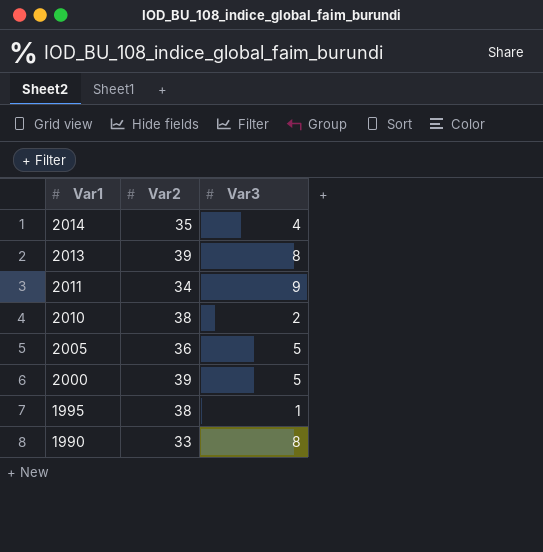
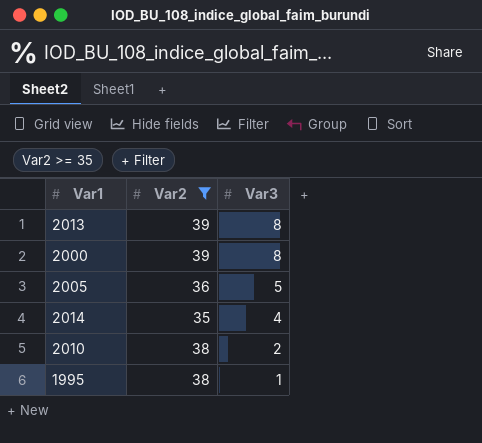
filter: none -> Var2 >= 35
row order: Var1 descending -> Var3 descending
2000 | Var3: 5 -> 8

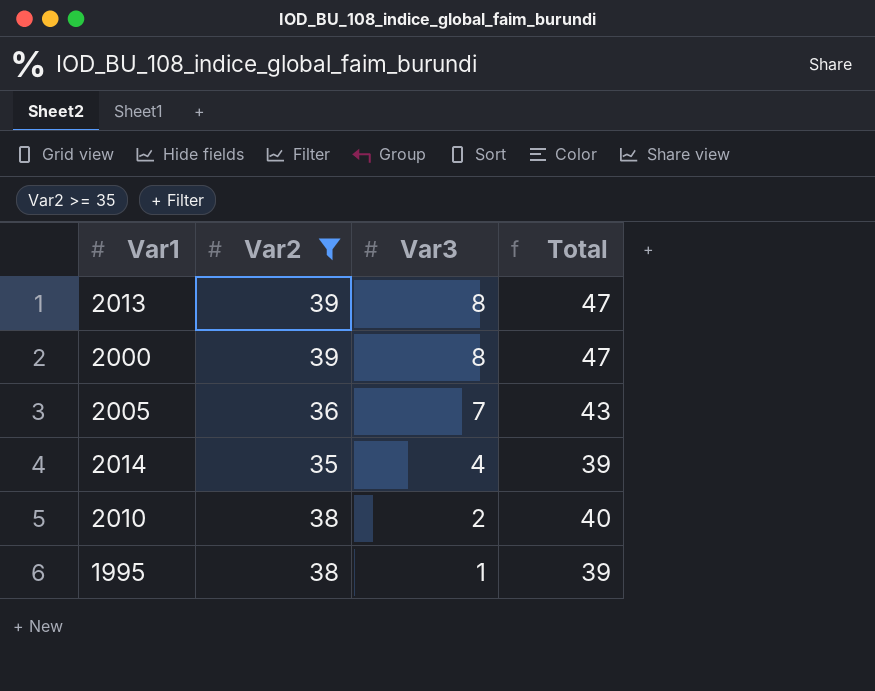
column Total | formula: none -> [Var2] + [Var3]
2005 | Var3: 5 -> 7

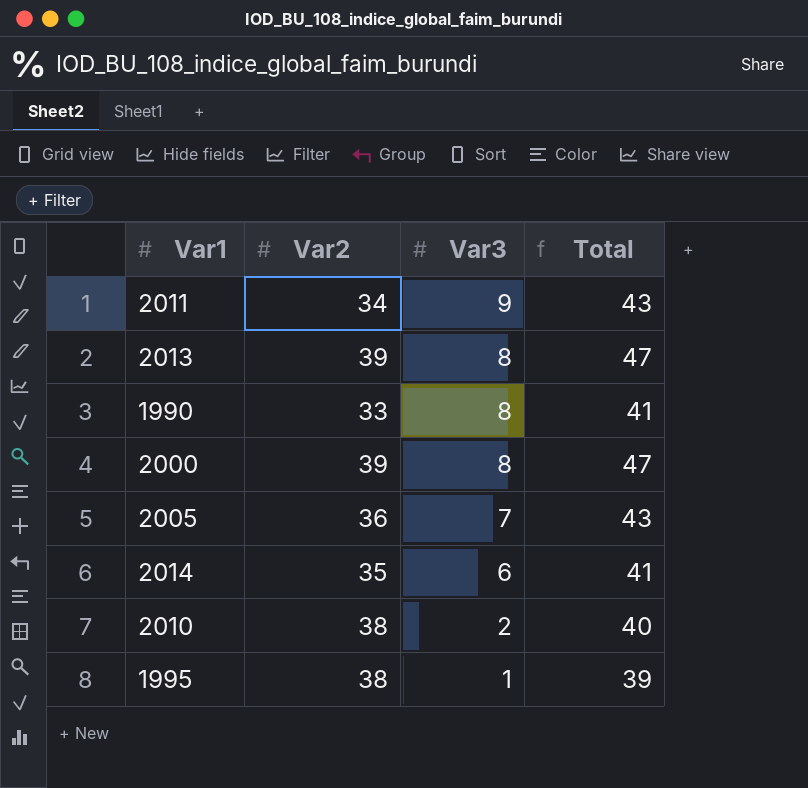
filter: Var2 >= 35 -> none
2014 | Var3: 4 -> 6
2014 | Total: 39 -> 41

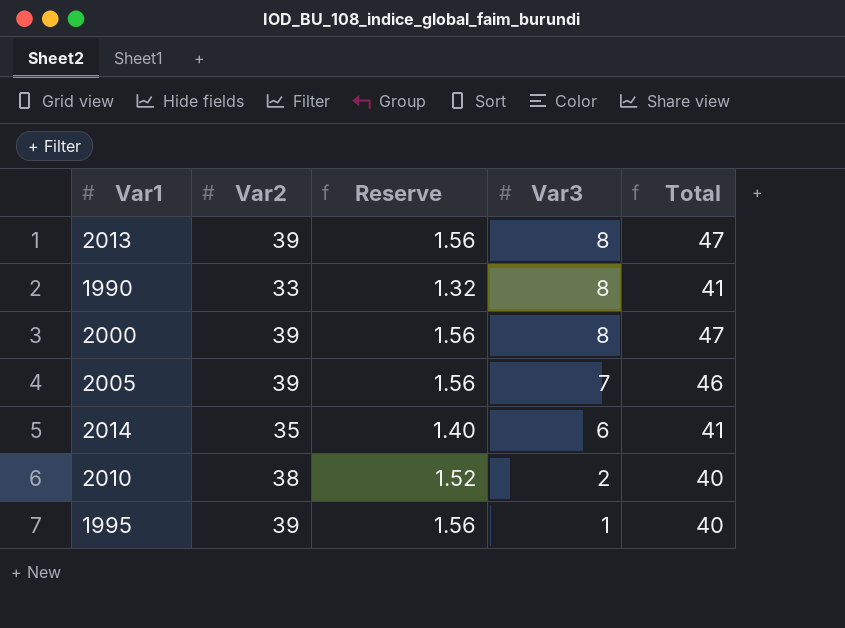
column Reserve | formula: none -> [Var2] * 0.04
row 2011: 34 | 9 | 43 -> none
2005 | Var2: 36 -> 39
2005 | Total: 43 -> 46
1995 | Var2: 38 -> 39
1995 | Total: 39 -> 40

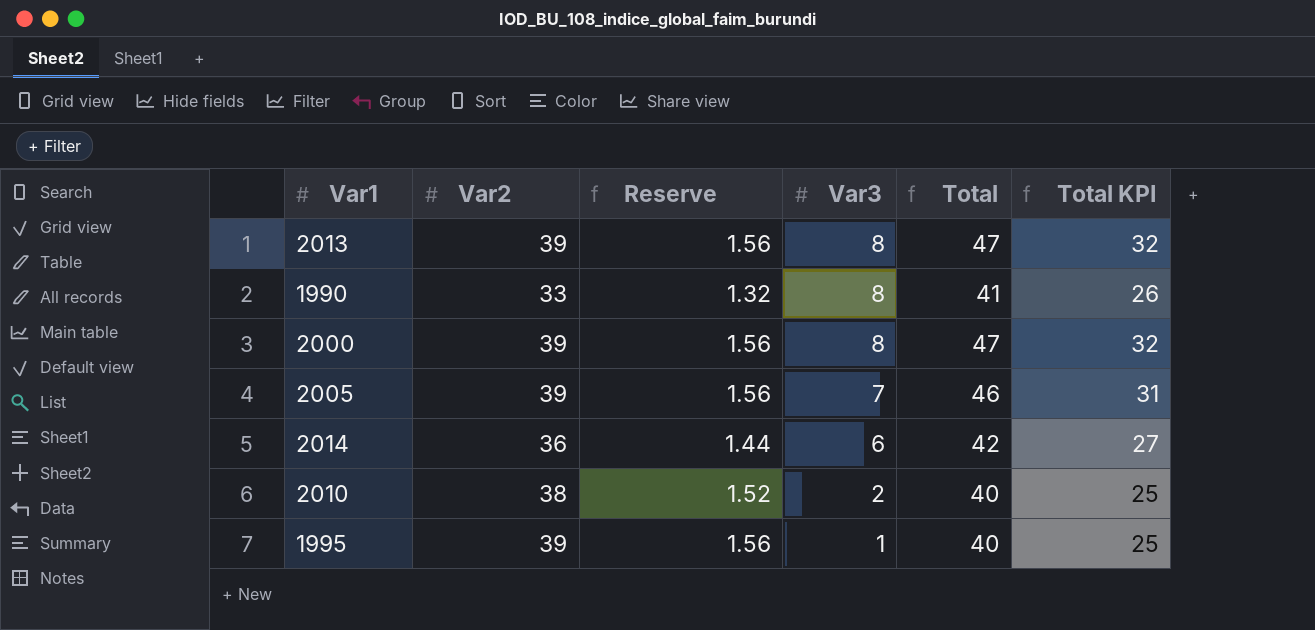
column Total KPI | formula: none -> [Total] - 15
2014 | Var2: 35 -> 36
2014 | Reserve: 1.40 -> 1.44
2014 | Total: 41 -> 42

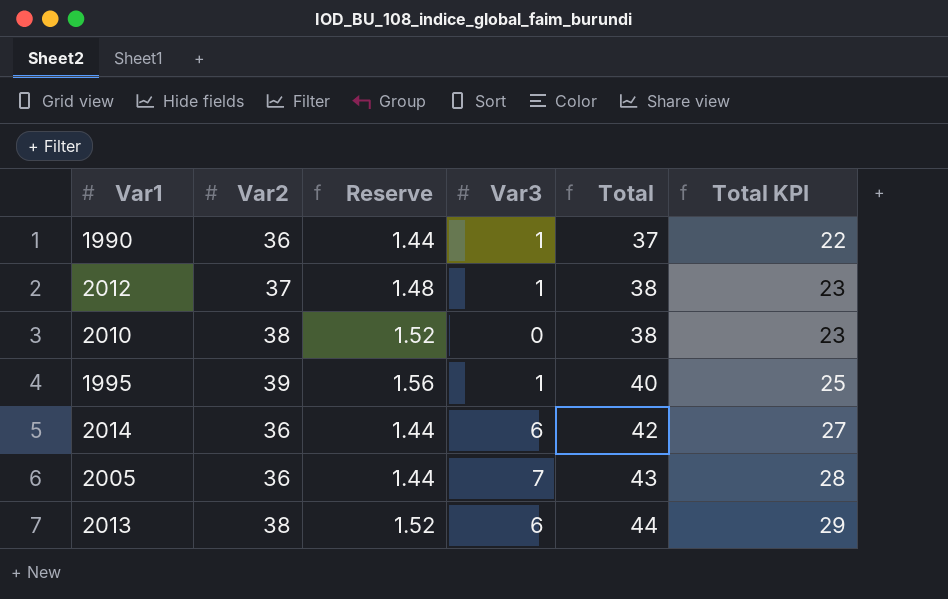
row order: Var3 descending -> Total ascending
row 2000: 39 | 1.56 | 8 | 47 | 32 -> none
1990 | Var2: 33 -> 36
1990 | Reserve: 1.32 -> 1.44
1990 | Var3: 8 -> 1
1990 | Total: 41 -> 37
1990 | Total KPI: 26 -> 22
row 2012: none -> 37 | 1.48 | 1 | 38 | 23
2010 | Var3: 2 -> 0
2010 | Total: 40 -> 38
2010 | Total KPI: 25 -> 23
2005 | Var2: 39 -> 36
2005 | Reserve: 1.56 -> 1.44
2005 | Total: 46 -> 43
2005 | Total KPI: 31 -> 28
2013 | Var2: 39 -> 38
2013 | Reserve: 1.56 -> 1.52
2013 | Var3: 8 -> 6
2013 | Total: 47 -> 44
2013 | Total KPI: 32 -> 29

